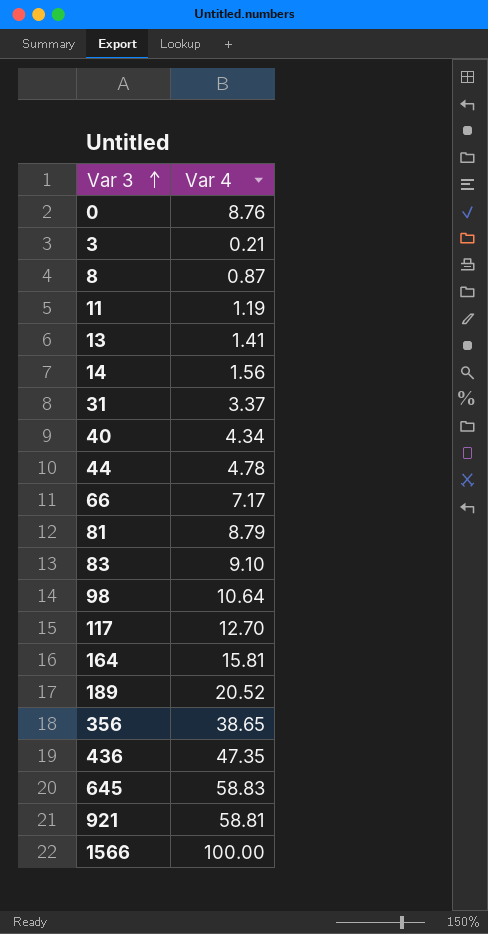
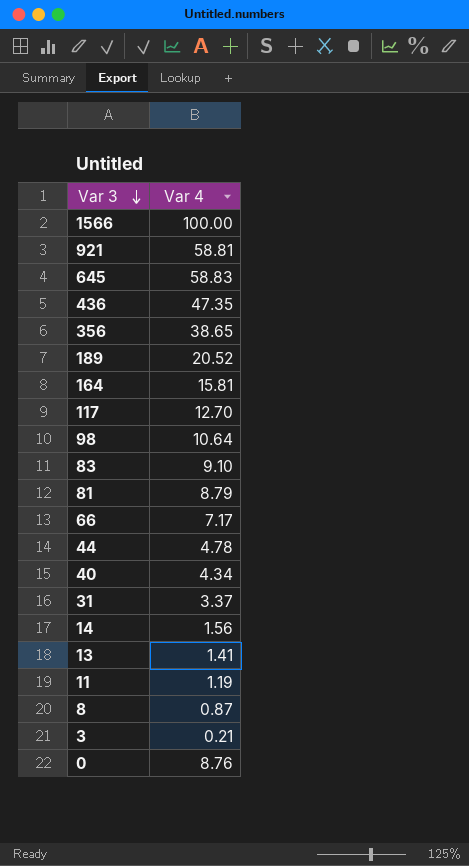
row order: Var 3 ascending -> Var 3 descending

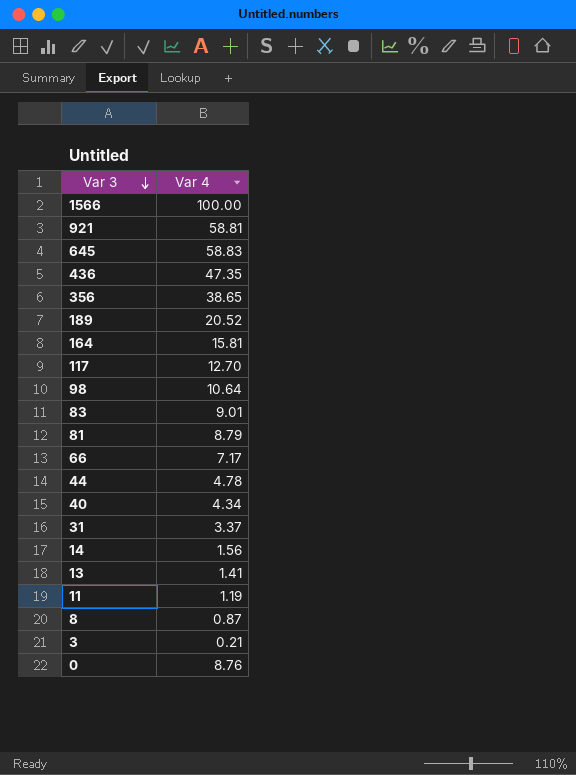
83 | Var 4: 9.10 -> 9.01

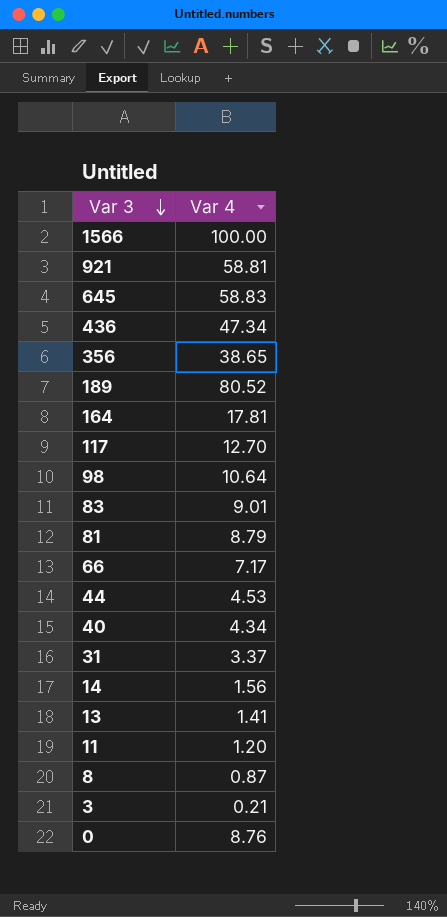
436 | Var 4: 47.35 -> 47.34
189 | Var 4: 20.52 -> 80.52
164 | Var 4: 15.81 -> 17.81
44 | Var 4: 4.78 -> 4.53
11 | Var 4: 1.19 -> 1.20

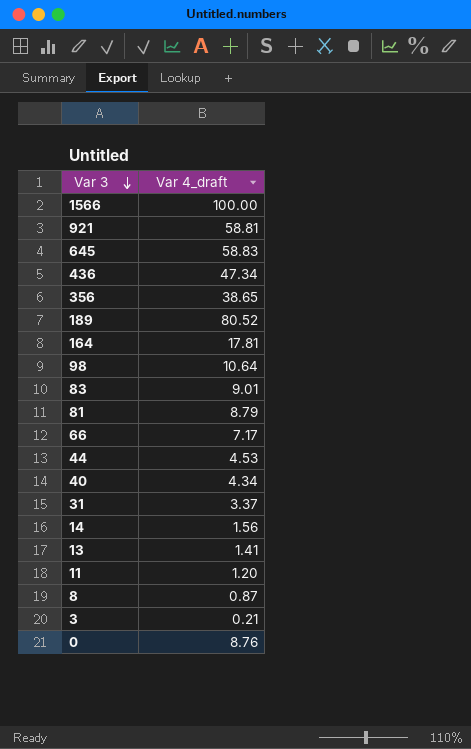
column name: Var 4 -> Var 4_draft
row 117: 12.70 -> none

